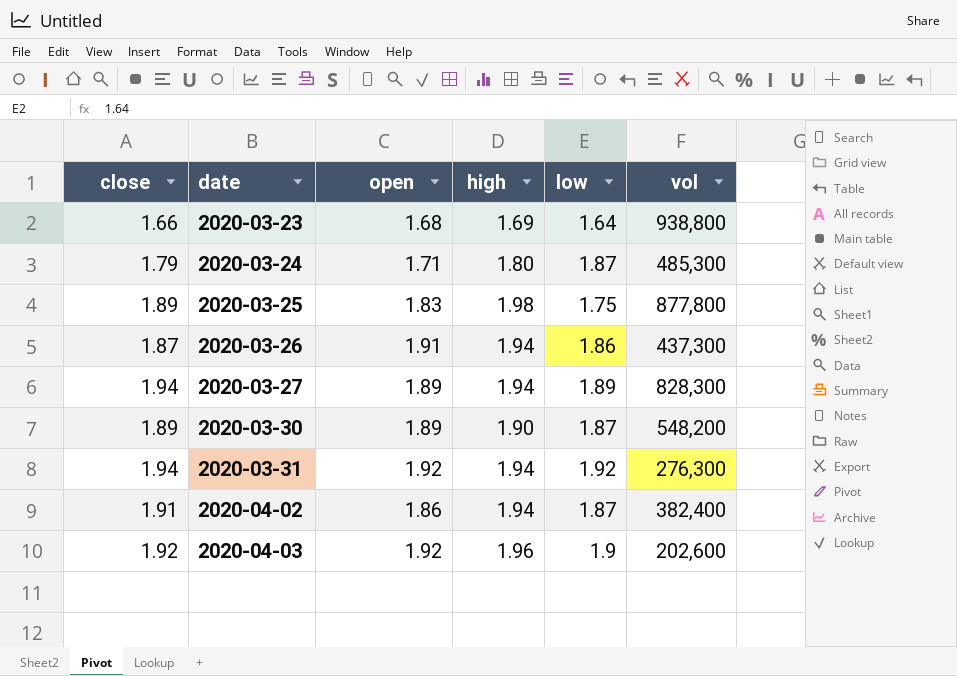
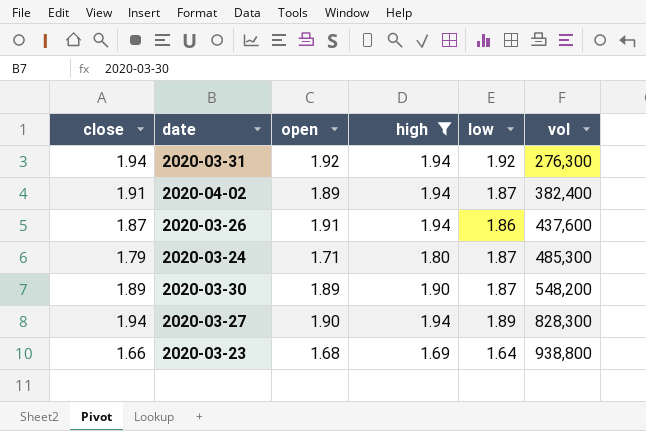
filter: none -> high <= 1.94
row order: date ascending -> vol ascending
2020-04-02 | open: 1.86 -> 1.89
2020-03-26 | vol: 437,300 -> 437,600
2020-03-27 | open: 1.89 -> 1.90

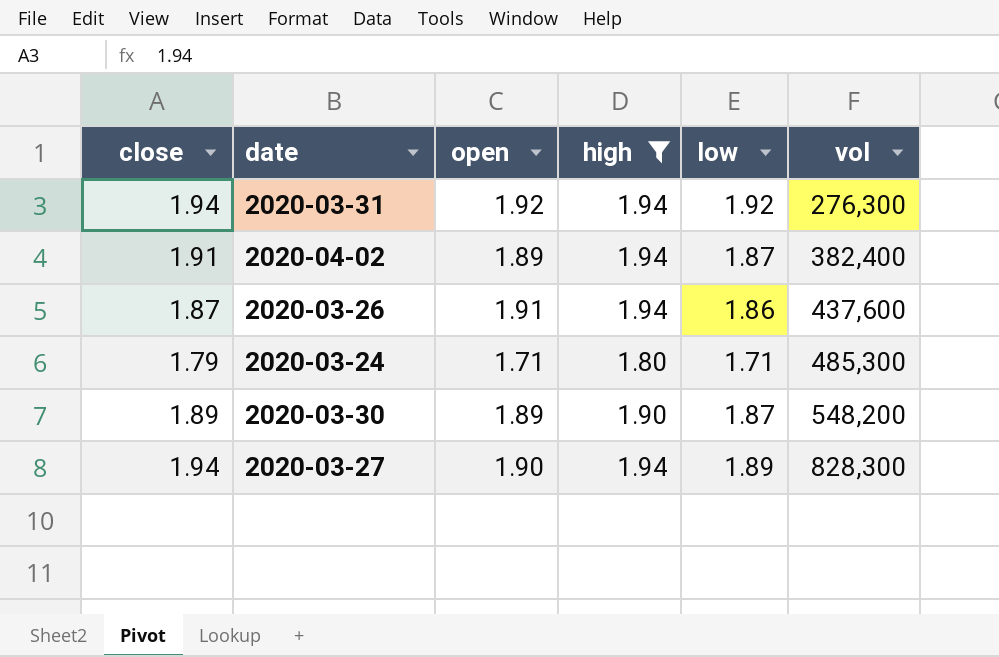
row 2020-03-23: 1.66 | 1.68 | 1.69 | 1.64 | 938,800 -> none
2020-03-24 | low: 1.87 -> 1.71

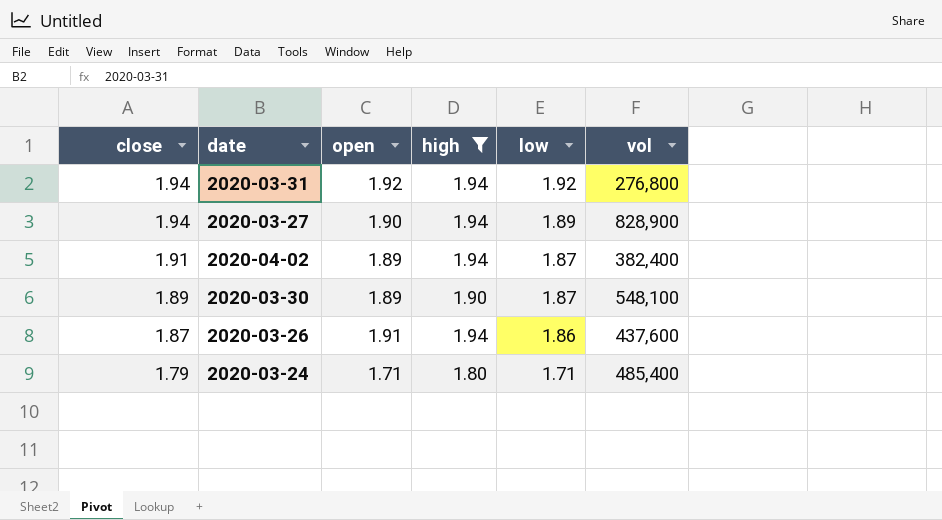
row order: vol ascending -> close descending
2020-03-31 | vol: 276,300 -> 276,800
2020-03-27 | vol: 828,300 -> 828,900
2020-03-30 | vol: 548,200 -> 548,100
2020-03-24 | vol: 485,300 -> 485,400

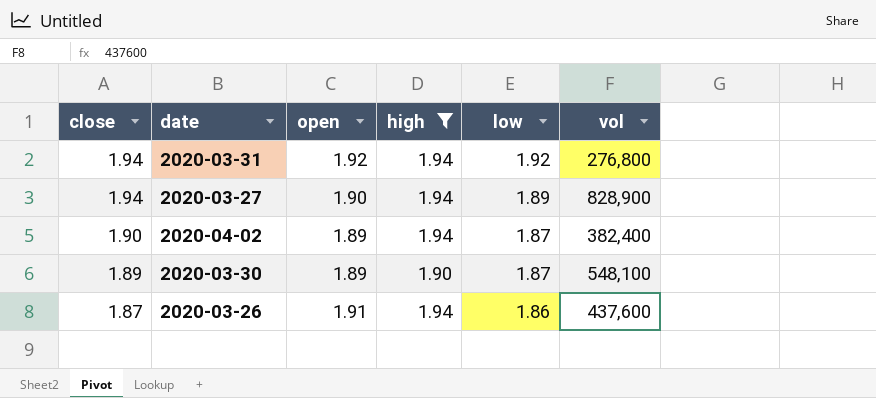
row 2020-03-24: 1.79 | 1.71 | 1.80 | 1.71 | 485,400 -> none
2020-04-02 | close: 1.91 -> 1.90

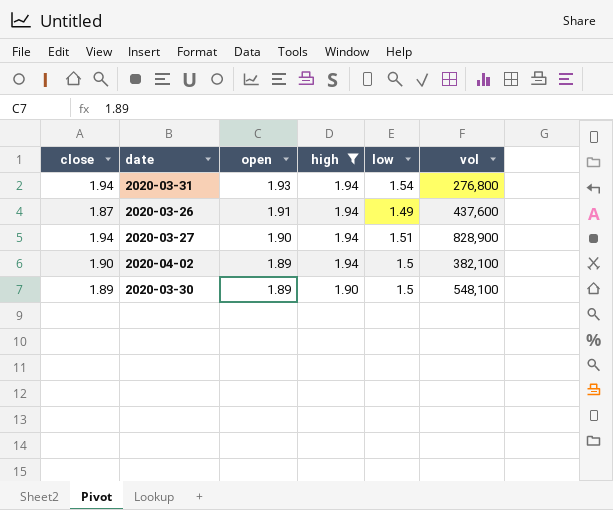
row order: close descending -> open descending
2020-03-31 | open: 1.92 -> 1.93
2020-03-31 | low: 1.92 -> 1.54
2020-03-26 | low: 1.86 -> 1.49
2020-03-27 | low: 1.89 -> 1.51
2020-04-02 | low: 1.87 -> 1.5
2020-04-02 | vol: 382,400 -> 382,100
2020-03-30 | low: 1.87 -> 1.5

